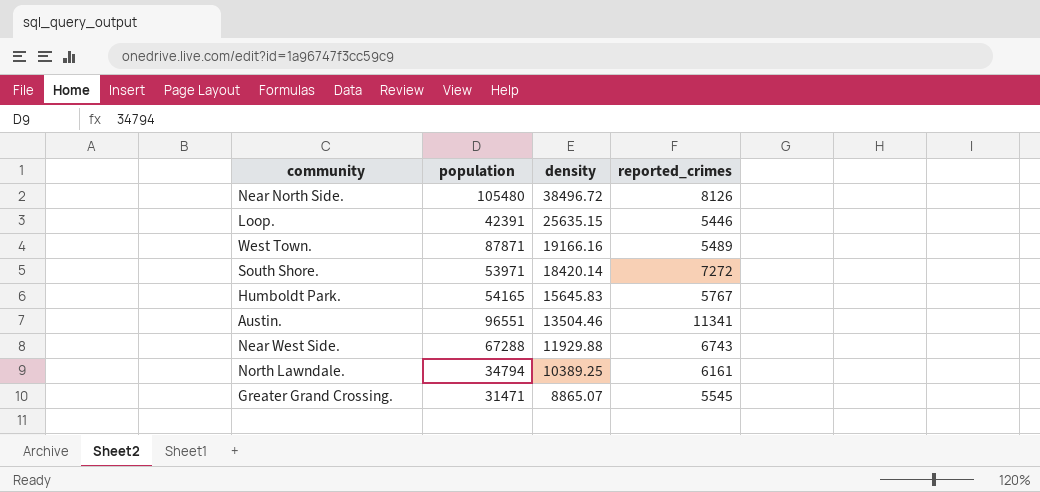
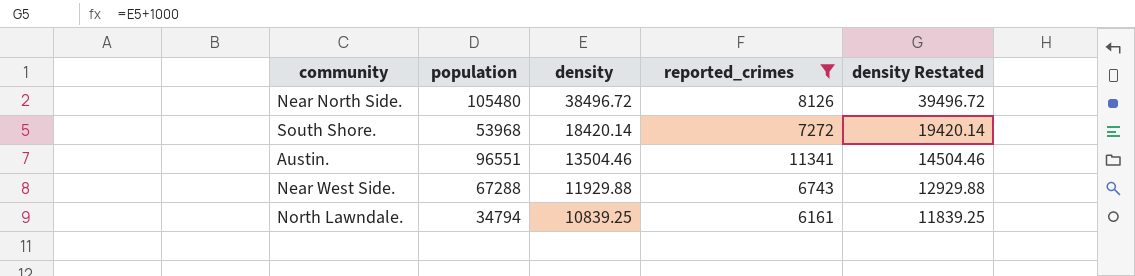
filter: none -> reported_crimes >= 6161
column density Restated | formula: none -> [density] + 1000
South Shore. | population: 53971 -> 53968
North Lawndale. | density: 10389.25 -> 10839.25

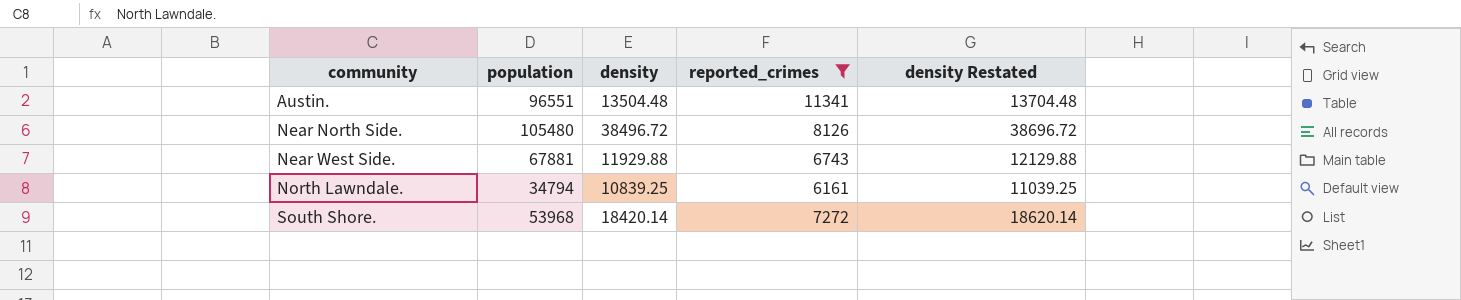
row order: density descending -> community ascending
column density Restated | formula: [density] + 1000 -> [density] + 200
Austin. | density: 13504.46 -> 13504.48
Near West Side. | population: 67288 -> 67881

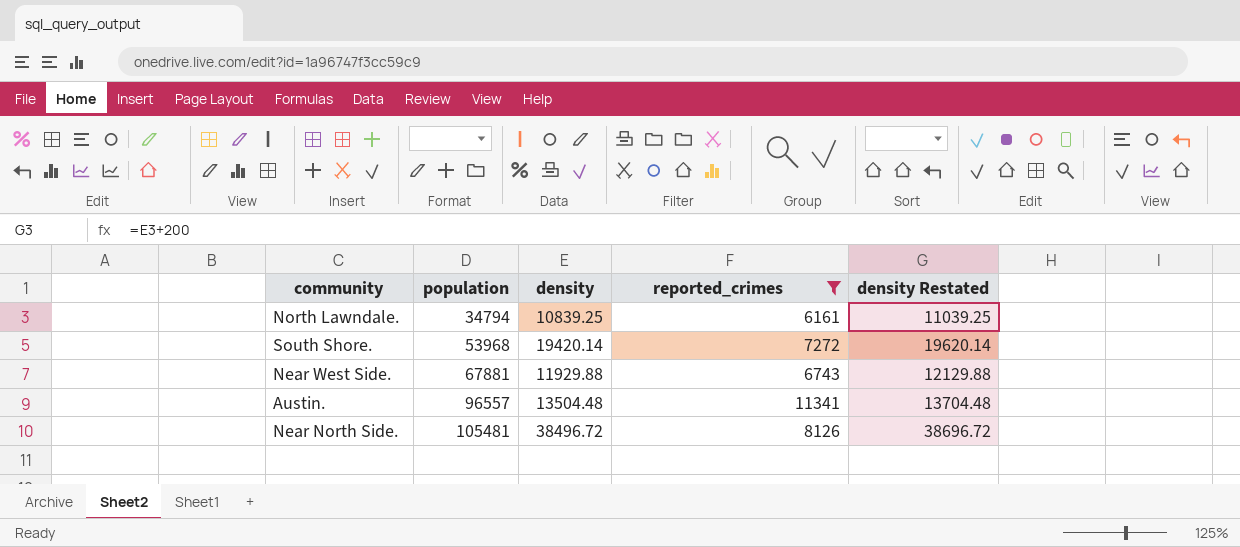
row order: community ascending -> population ascending
South Shore. | density: 18420.14 -> 19420.14
South Shore. | density Restated: 18620.14 -> 19620.14
Austin. | population: 96551 -> 96557
Near North Side. | population: 105480 -> 105481

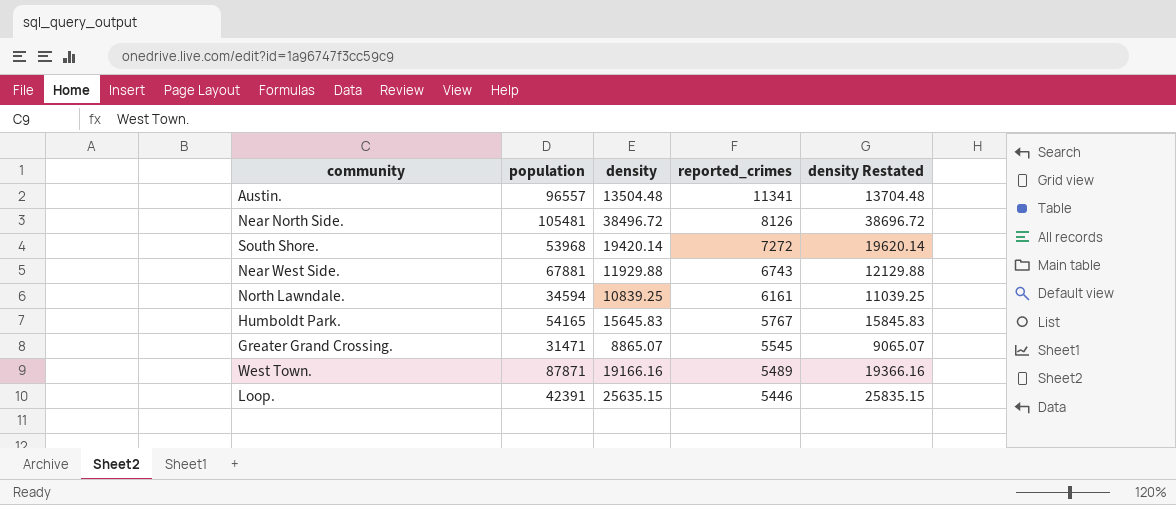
filter: reported_crimes >= 6161 -> none
row order: population ascending -> reported_crimes descending
North Lawndale. | population: 34794 -> 34594

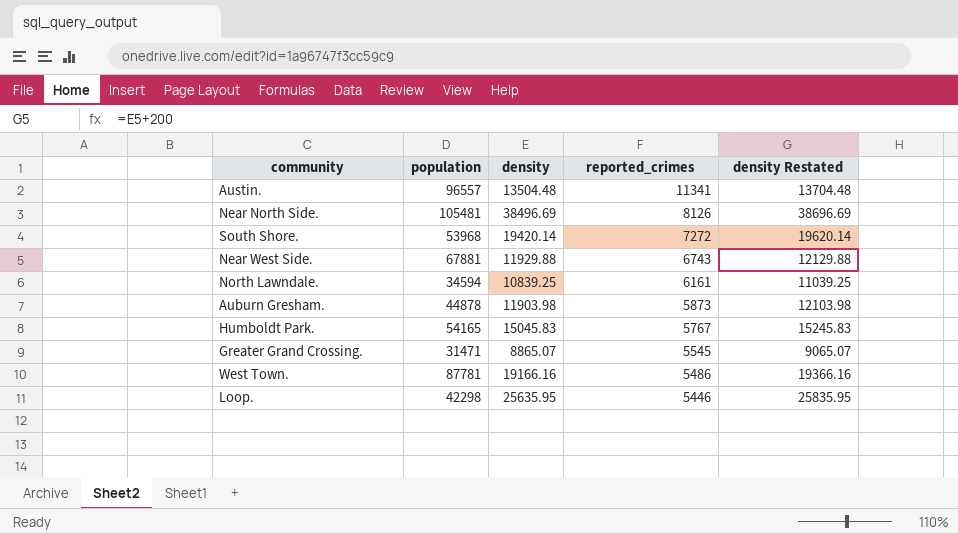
Near North Side. | density: 38496.72 -> 38496.69
Near North Side. | density Restated: 38696.72 -> 38696.69
row Auburn Gresham.: none -> 44878 | 11903.98 | 5873 | 12103.98
Humboldt Park. | density: 15645.83 -> 15045.83
Humboldt Park. | density Restated: 15845.83 -> 15245.83
West Town. | population: 87871 -> 87781
West Town. | reported_crimes: 5489 -> 5486
Loop. | population: 42391 -> 42298
Loop. | density: 25635.15 -> 25635.95
Loop. | density Restated: 25835.15 -> 25835.95

